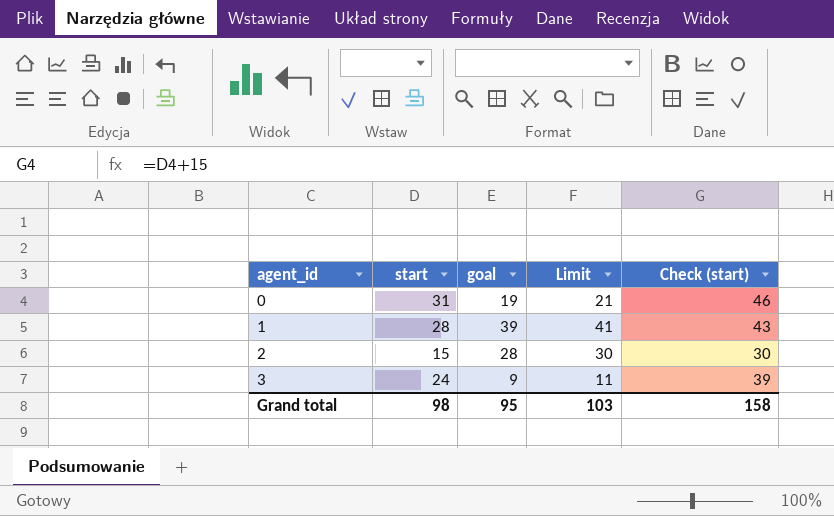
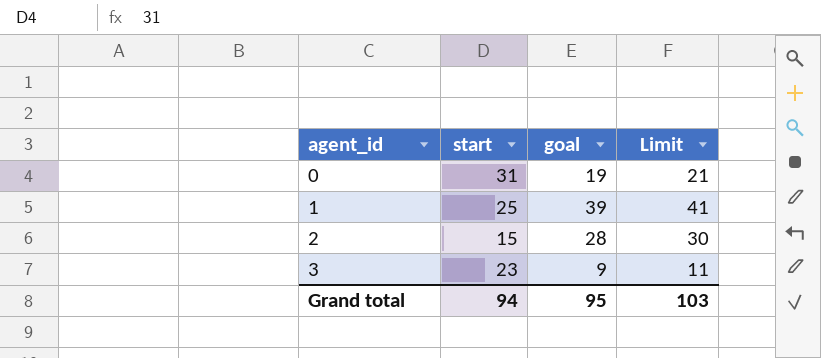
column Check (start) | formula: [start] + 15 -> none
1 | start: 28 -> 25
3 | start: 24 -> 23
Grand total | start: 98 -> 94

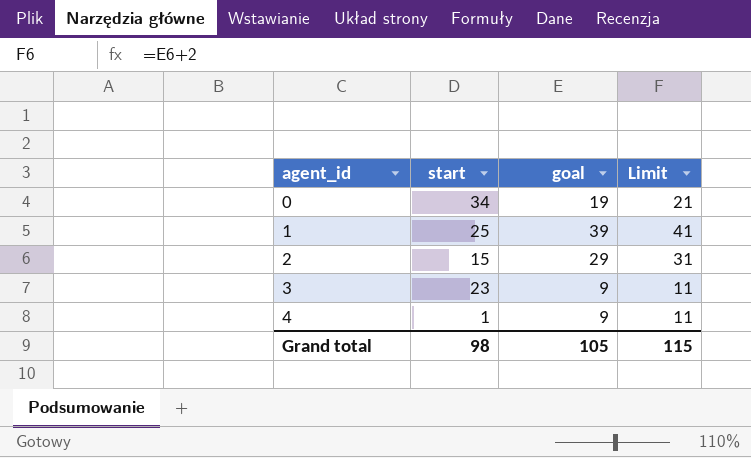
0 | start: 31 -> 34
2 | goal: 28 -> 29
2 | Limit: 30 -> 31
row 4: none -> 1 | 9 | 11
Grand total | start: 94 -> 98
Grand total | goal: 95 -> 105
Grand total | Limit: 103 -> 115

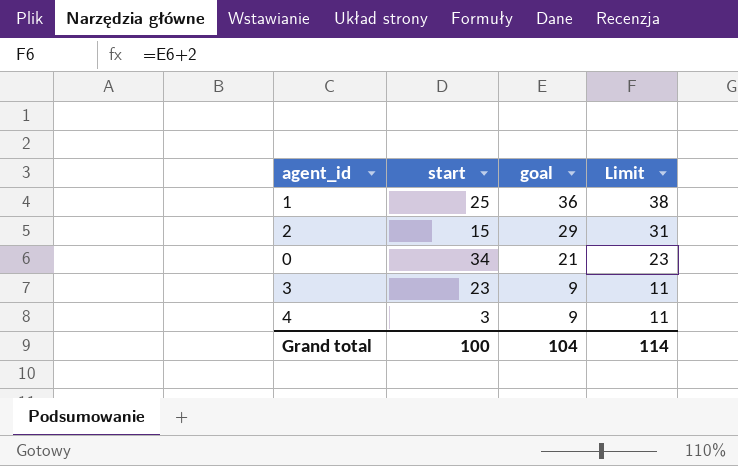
row order: agent_id ascending -> goal descending
1 | goal: 39 -> 36
1 | Limit: 41 -> 38
0 | goal: 19 -> 21
0 | Limit: 21 -> 23
4 | start: 1 -> 3
Grand total | start: 98 -> 100
Grand total | goal: 105 -> 104
Grand total | Limit: 115 -> 114

